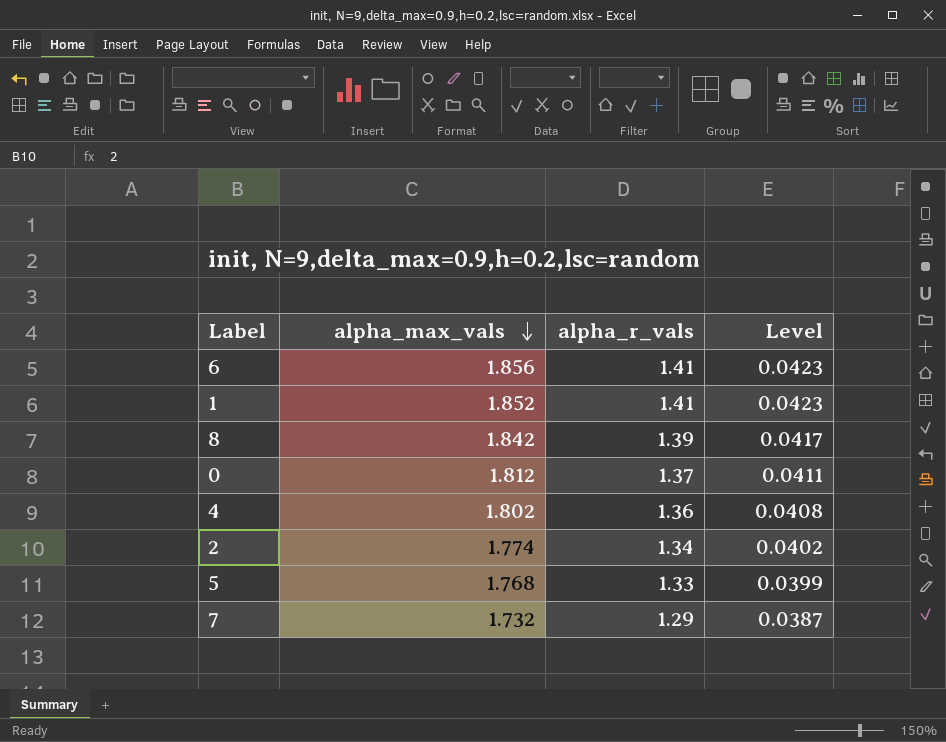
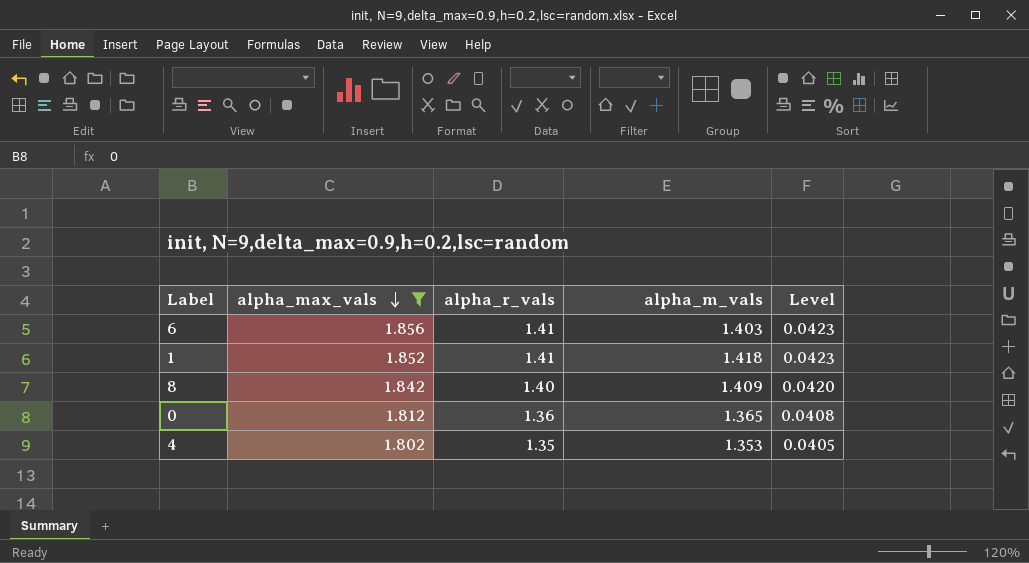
filter: none -> alpha_max_vals >= 1.802
column alpha_m_vals | position: none -> 4
8 | alpha_r_vals: 1.39 -> 1.40
8 | Level: 0.0417 -> 0.0420
0 | alpha_r_vals: 1.37 -> 1.36
0 | Level: 0.0411 -> 0.0408
4 | alpha_r_vals: 1.36 -> 1.35
4 | Level: 0.0408 -> 0.0405

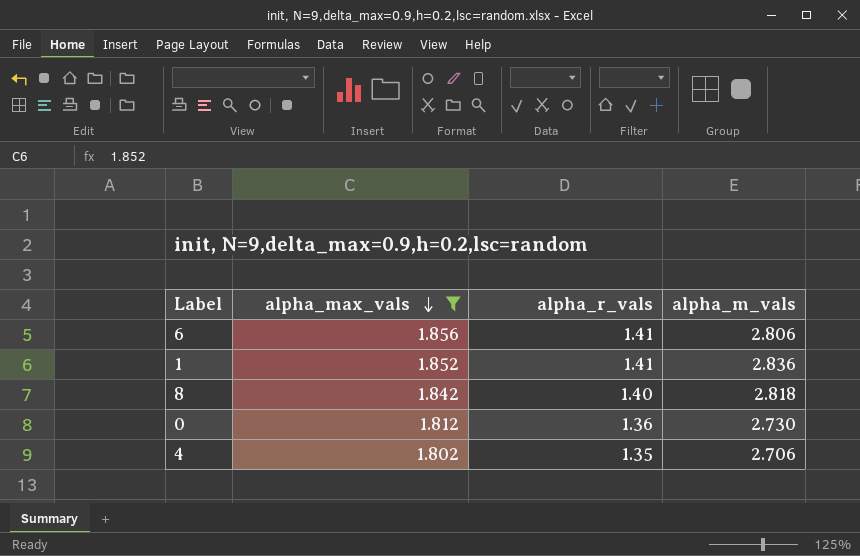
column Level | formula: [alpha_r_vals] * 0.03 -> none
6 | alpha_m_vals: 1.403 -> 2.806
1 | alpha_m_vals: 1.418 -> 2.836
8 | alpha_m_vals: 1.409 -> 2.818
0 | alpha_m_vals: 1.365 -> 2.730
4 | alpha_m_vals: 1.353 -> 2.706

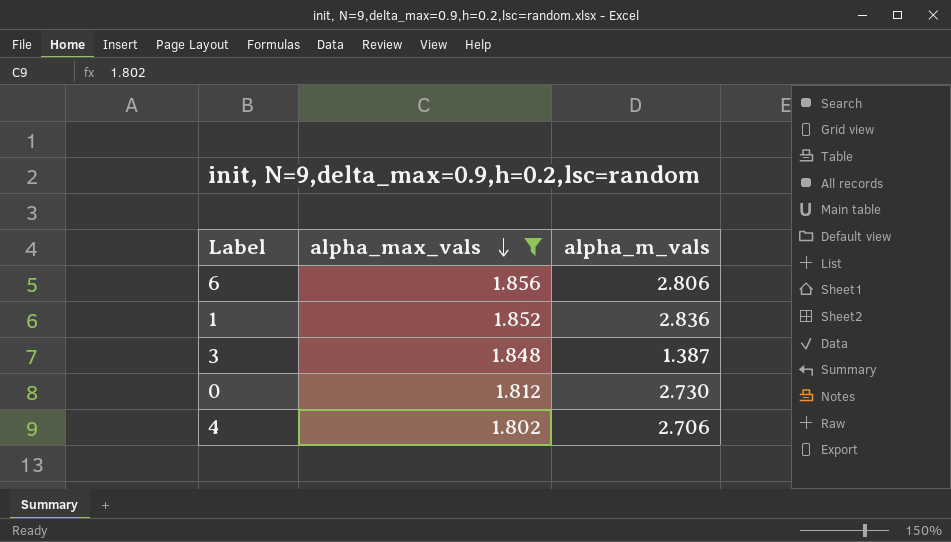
column alpha_r_vals | position: 3 -> none
row 8: 1.842 | 1.40 | 2.818 -> none
row 3: none -> 1.848 | 1.387

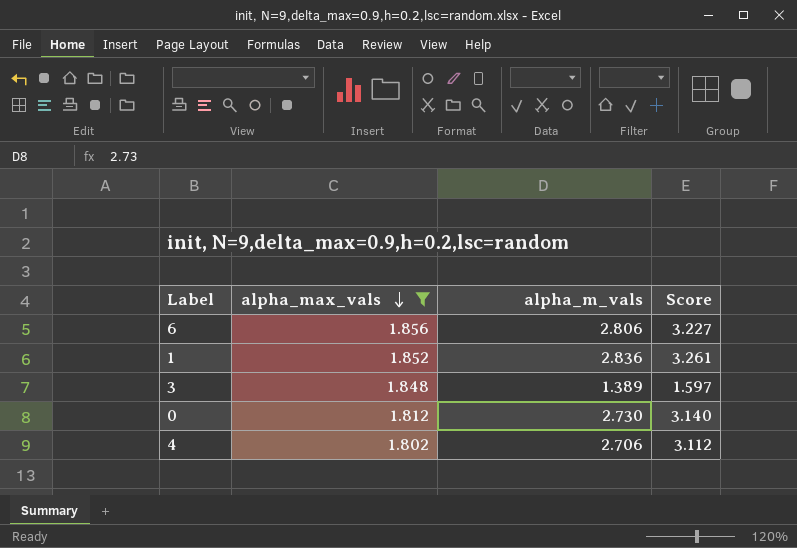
column Score | formula: none -> [alpha_m_vals] * 1.15
3 | alpha_m_vals: 1.387 -> 1.389

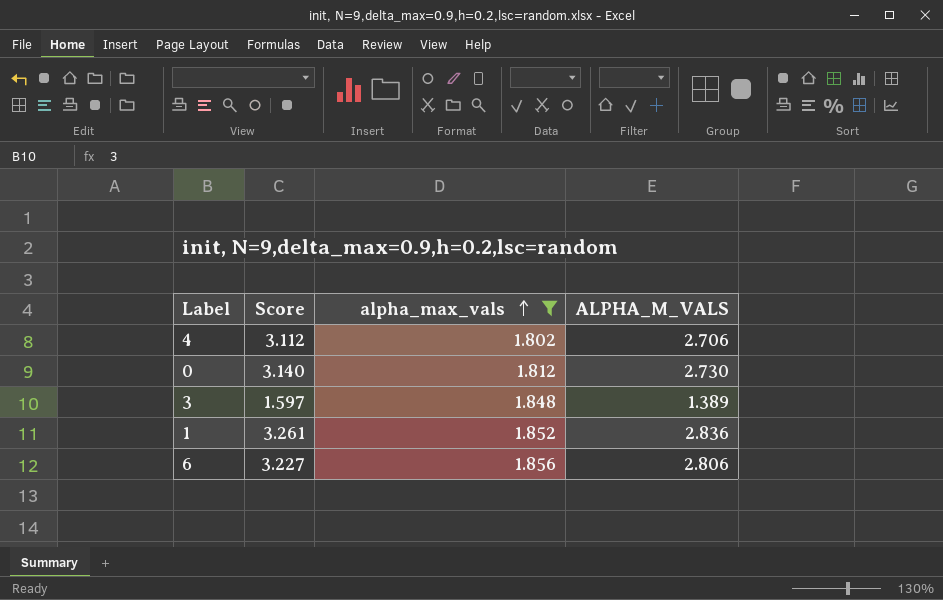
row order: alpha_max_vals descending -> alpha_max_vals ascending
column Score | position: 4 -> 2
column name: alpha_m_vals -> ALPHA_M_VALS

